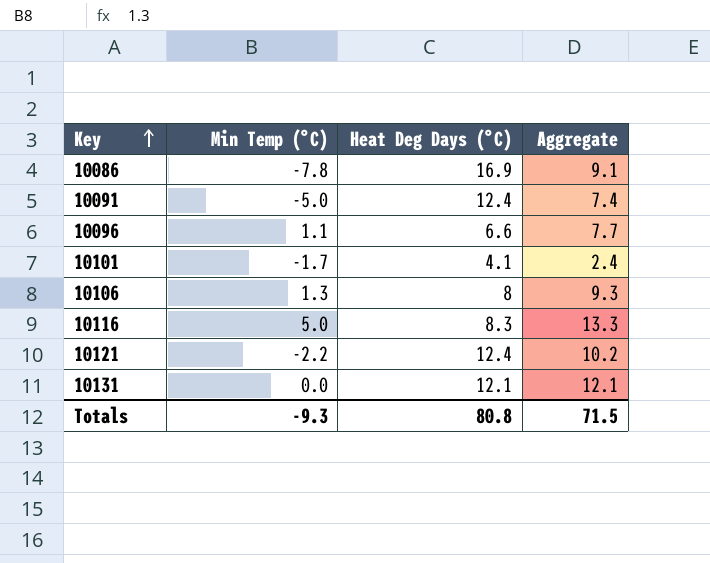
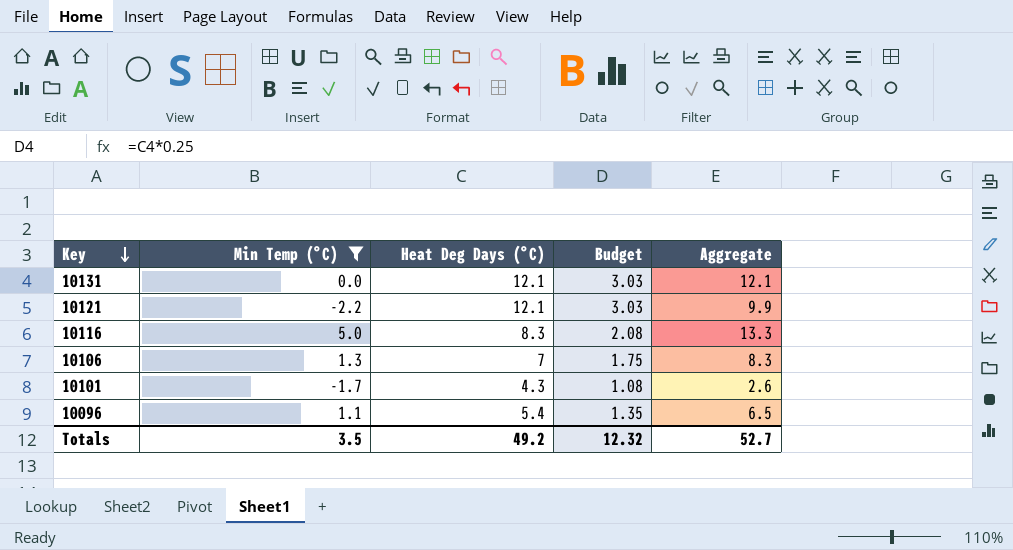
filter: none -> Min Temp (°C) >= -2.2
row order: Key ascending -> Key descending
column Budget | formula: none -> [Heat Deg Days (°C)] * 0.25
10121 | Heat Deg Days (°C): 12.4 -> 12.1
10121 | Aggregate: 10.2 -> 9.9
10106 | Heat Deg Days (°C): 8 -> 7
10106 | Aggregate: 9.3 -> 8.3
10101 | Heat Deg Days (°C): 4.1 -> 4.3
10101 | Aggregate: 2.4 -> 2.6
10096 | Heat Deg Days (°C): 6.6 -> 5.4
10096 | Aggregate: 7.7 -> 6.5
Totals | Min Temp (°C): -9.3 -> 3.5
Totals | Heat Deg Days (°C): 80.8 -> 49.2
Totals | Aggregate: 71.5 -> 52.7

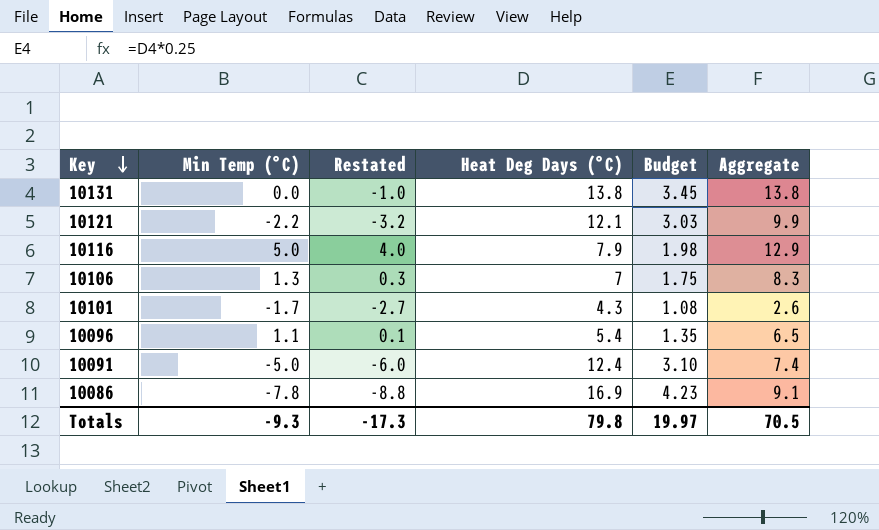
filter: Min Temp (°C) >= -2.2 -> none
column Restated | formula: none -> [Min Temp (°C)] - 1
10131 | Heat Deg Days (°C): 12.1 -> 13.8
10131 | Budget: 3.03 -> 3.45
10131 | Aggregate: 12.1 -> 13.8
10116 | Heat Deg Days (°C): 8.3 -> 7.9
10116 | Budget: 2.08 -> 1.98
10116 | Aggregate: 13.3 -> 12.9
Totals | Min Temp (°C): 3.5 -> -9.3
Totals | Heat Deg Days (°C): 49.2 -> 79.8
Totals | Budget: 12.32 -> 19.97
Totals | Aggregate: 52.7 -> 70.5

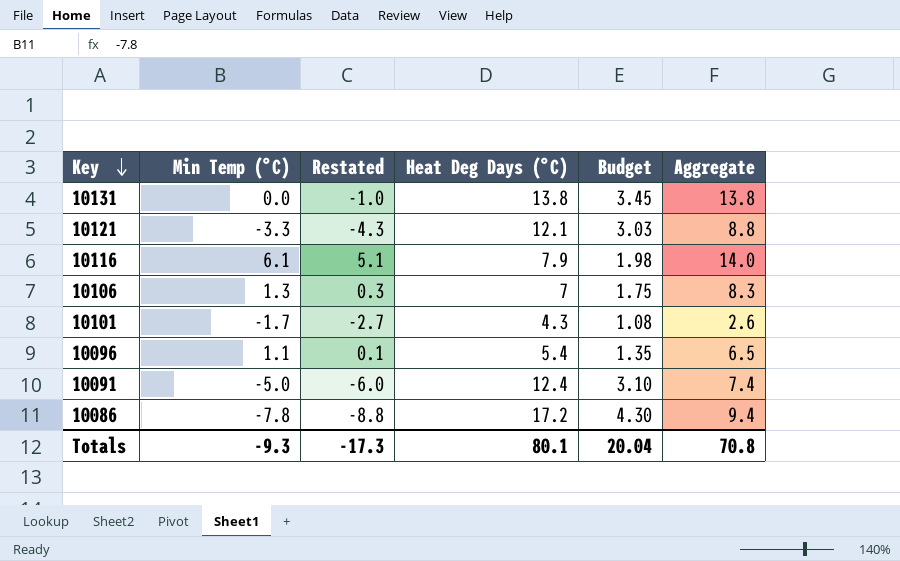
10121 | Min Temp (°C): -2.2 -> -3.3
10121 | Restated: -3.2 -> -4.3
10121 | Aggregate: 9.9 -> 8.8
10116 | Min Temp (°C): 5.0 -> 6.1
10116 | Restated: 4.0 -> 5.1
10116 | Aggregate: 12.9 -> 14.0
10086 | Heat Deg Days (°C): 16.9 -> 17.2
10086 | Budget: 4.23 -> 4.30
10086 | Aggregate: 9.1 -> 9.4
Totals | Heat Deg Days (°C): 79.8 -> 80.1
Totals | Budget: 19.97 -> 20.04
Totals | Aggregate: 70.5 -> 70.8

